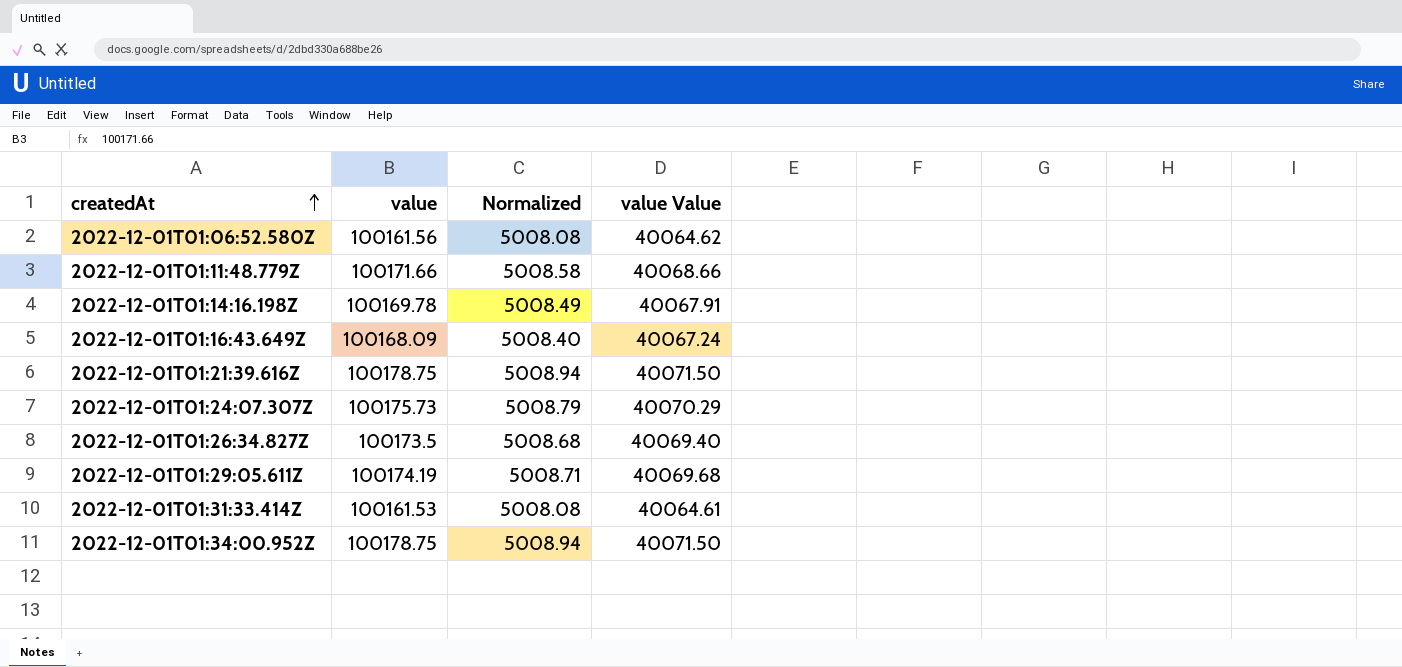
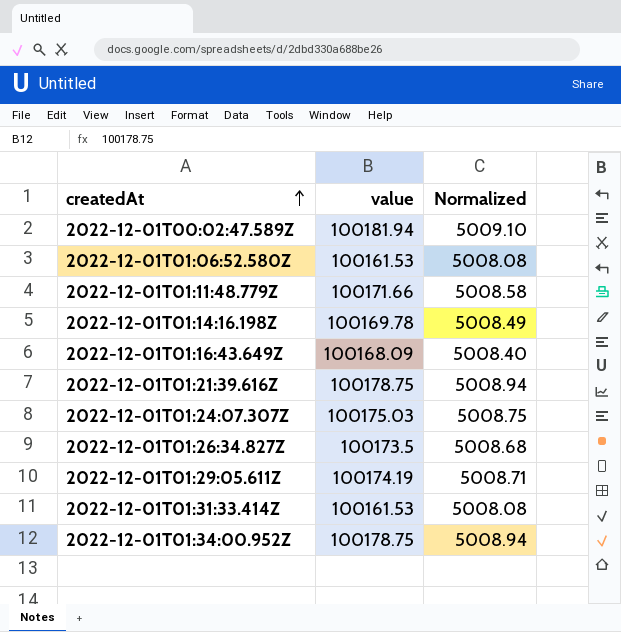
column value Value | formula: [value] * 0.4 -> none
row 2022-12-01T00:02:47.589Z: none -> 100181.94 | 5009.10
2022-12-01T01:06:52.580Z | value: 100161.56 -> 100161.53
2022-12-01T01:24:07.307Z | value: 100175.73 -> 100175.03
2022-12-01T01:24:07.307Z | Normalized: 5008.79 -> 5008.75

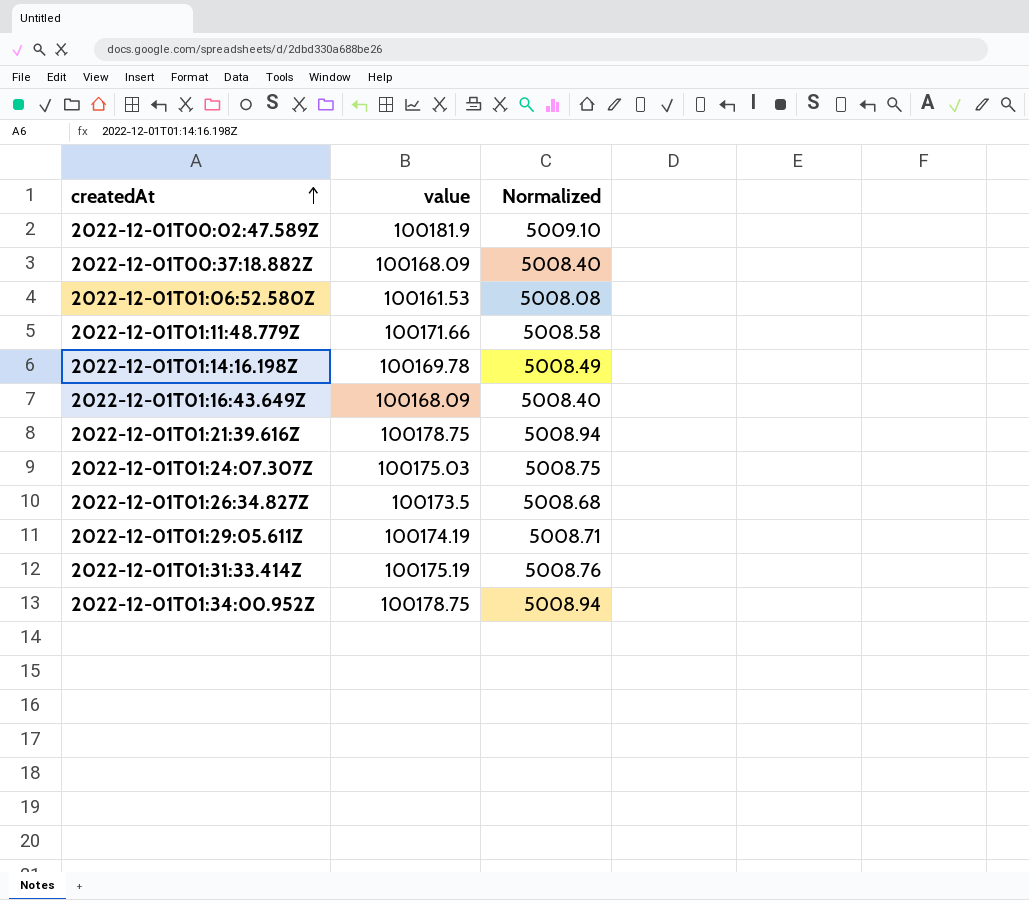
2022-12-01T00:02:47.589Z | value: 100181.94 -> 100181.9
row 2022-12-01T00:37:18.882Z: none -> 100168.09 | 5008.40
2022-12-01T01:31:33.414Z | value: 100161.53 -> 100175.19
2022-12-01T01:31:33.414Z | Normalized: 5008.08 -> 5008.76

